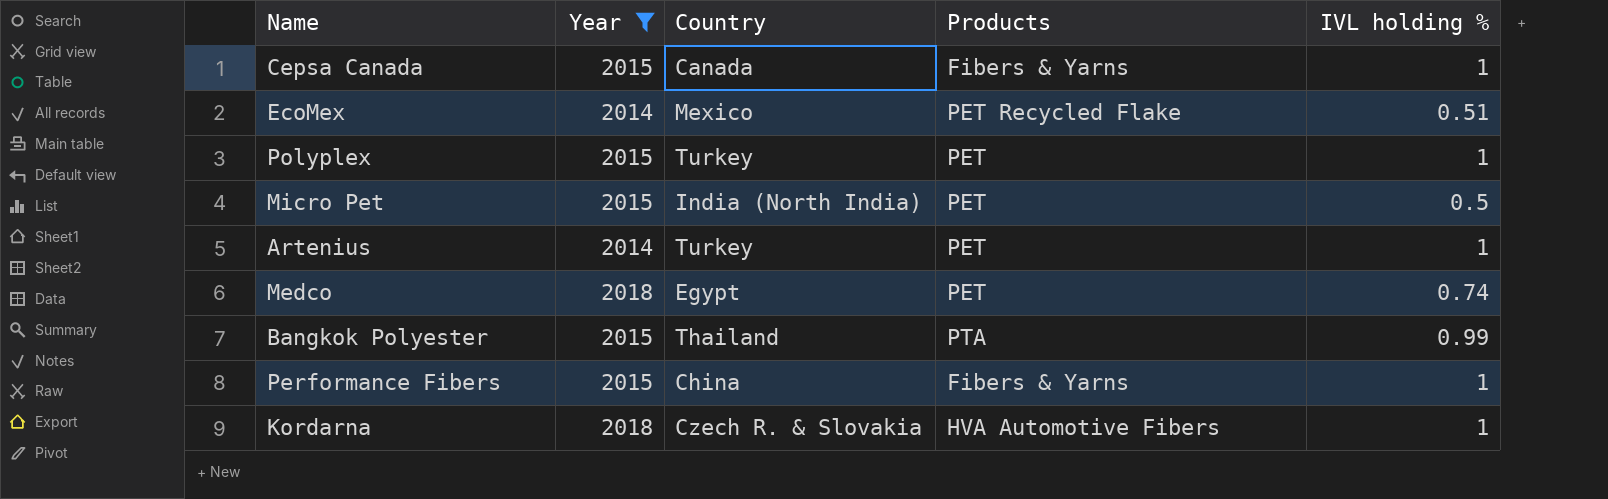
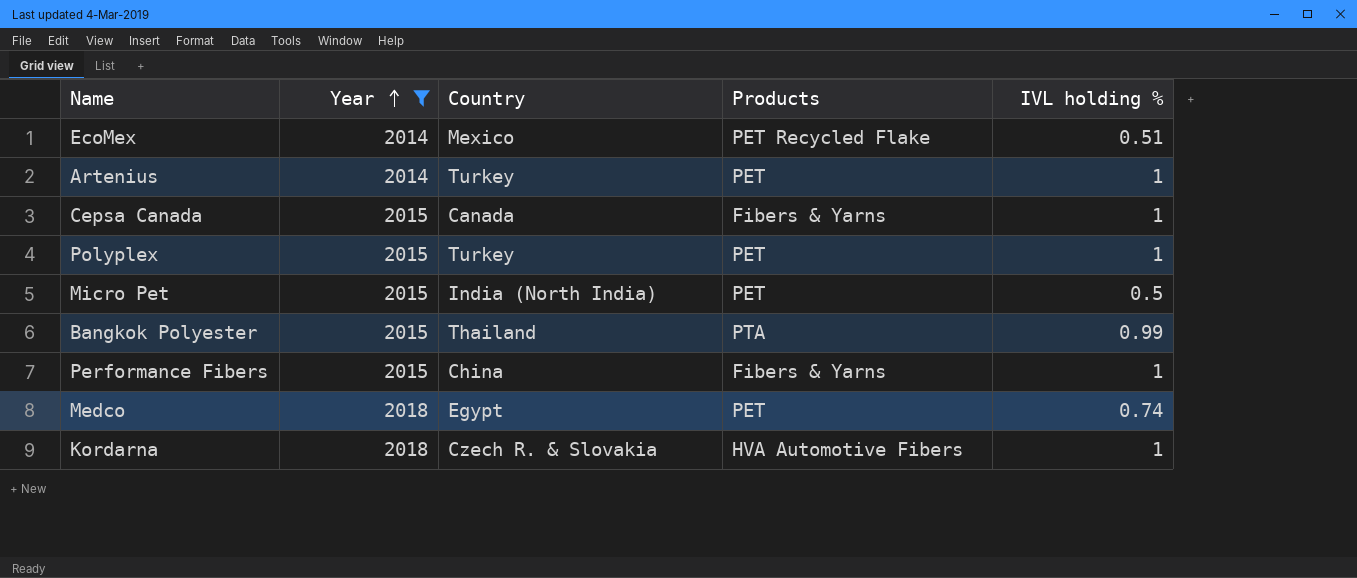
row order: none -> Year ascending

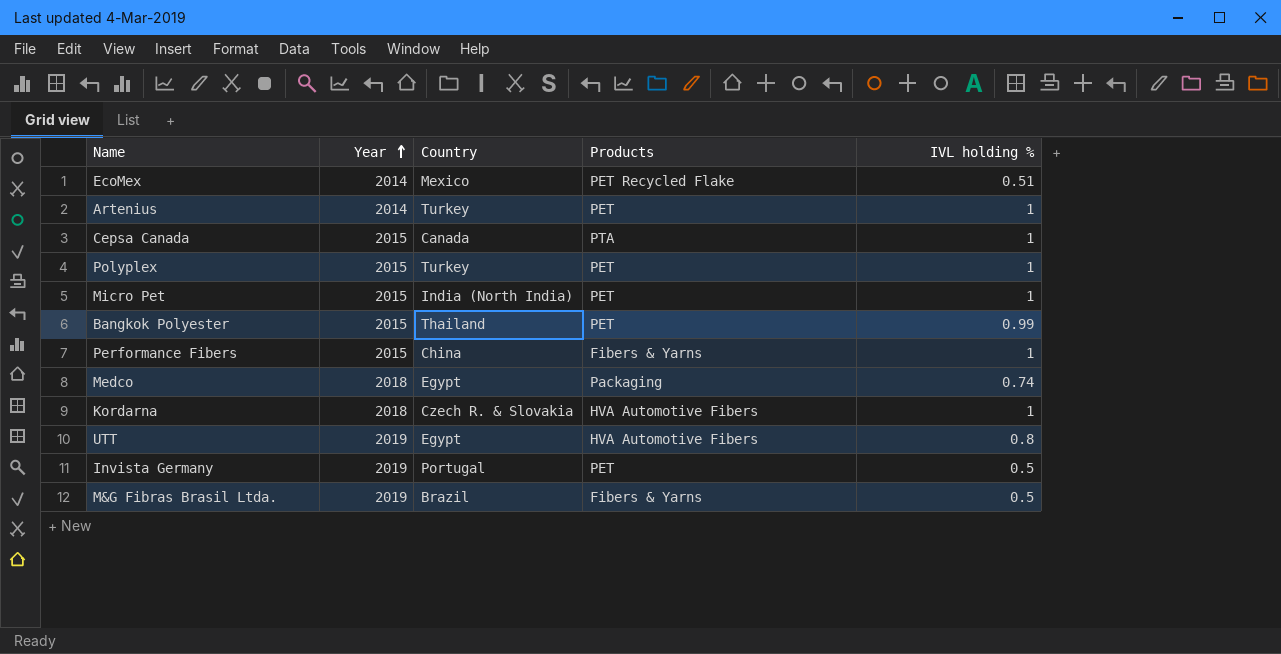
filter: Year != 2019 -> none
Cepsa Canada | Products: Fibers & Yarns -> PTA
Micro Pet | IVL holding %: 0.5 -> 1
Bangkok Polyester | Products: PTA -> PET
Medco | Products: PET -> Packaging

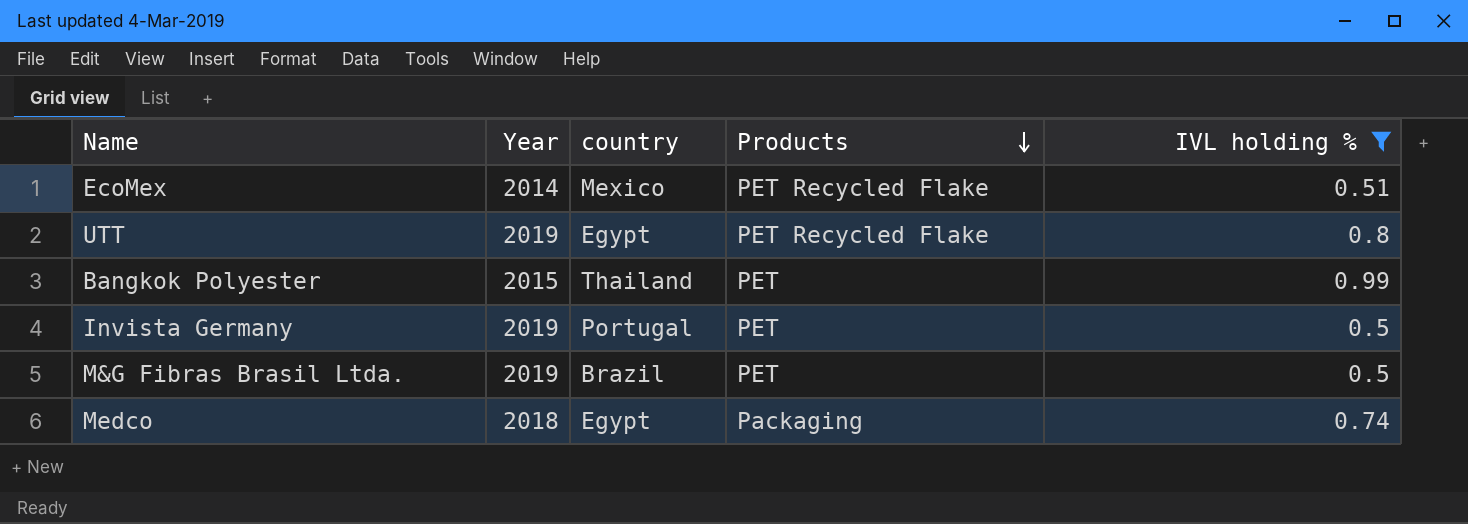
filter: none -> IVL holding % != 1
row order: Year ascending -> Products descending
column name: Country -> country
UTT | Products: HVA Automotive Fibers -> PET Recycled Flake
M&G Fibras Brasil Ltda. | Products: Fibers & Yarns -> PET

